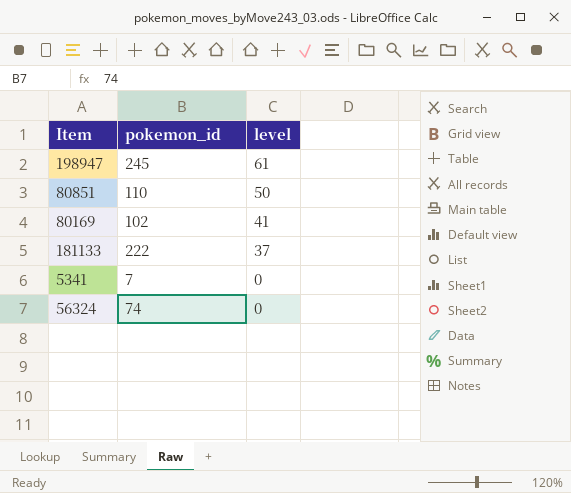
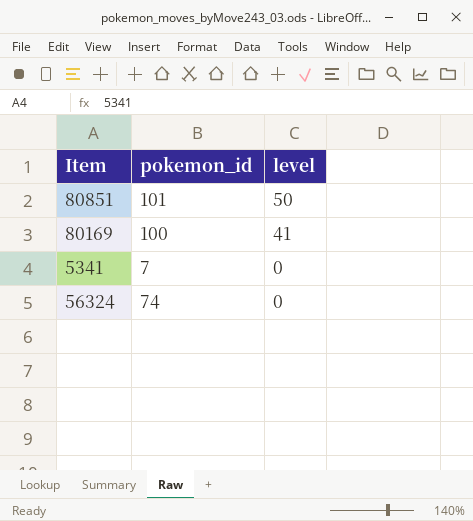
row 198947: 245 | 61 -> none
row 181133: 222 | 37 -> none
80851 | pokemon_id: 110 -> 101
80169 | pokemon_id: 102 -> 100

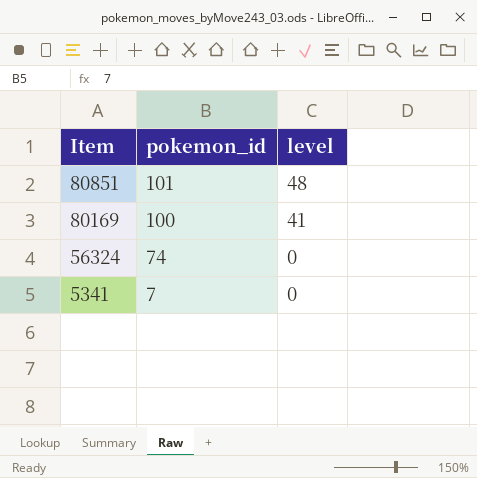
row order: level descending -> Item descending
80851 | level: 50 -> 48

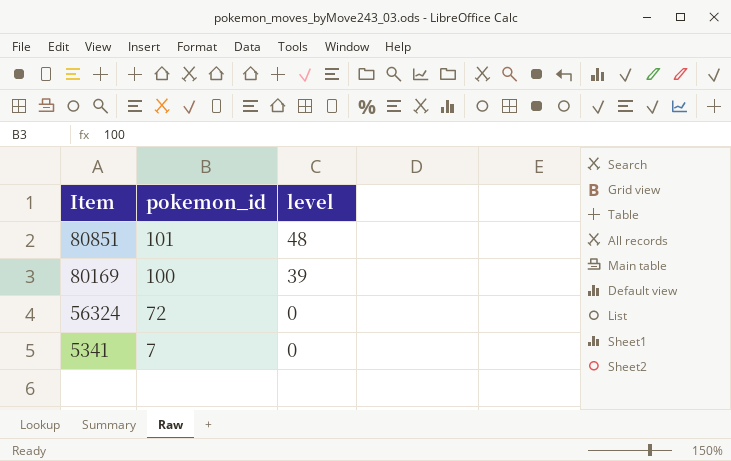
80169 | level: 41 -> 39
56324 | pokemon_id: 74 -> 72

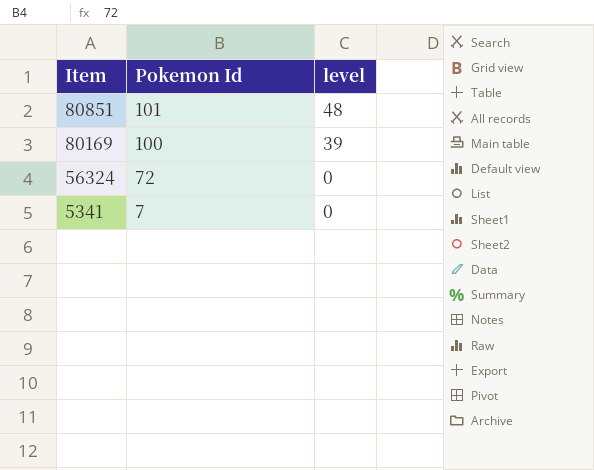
column name: pokemon_id -> Pokemon Id

